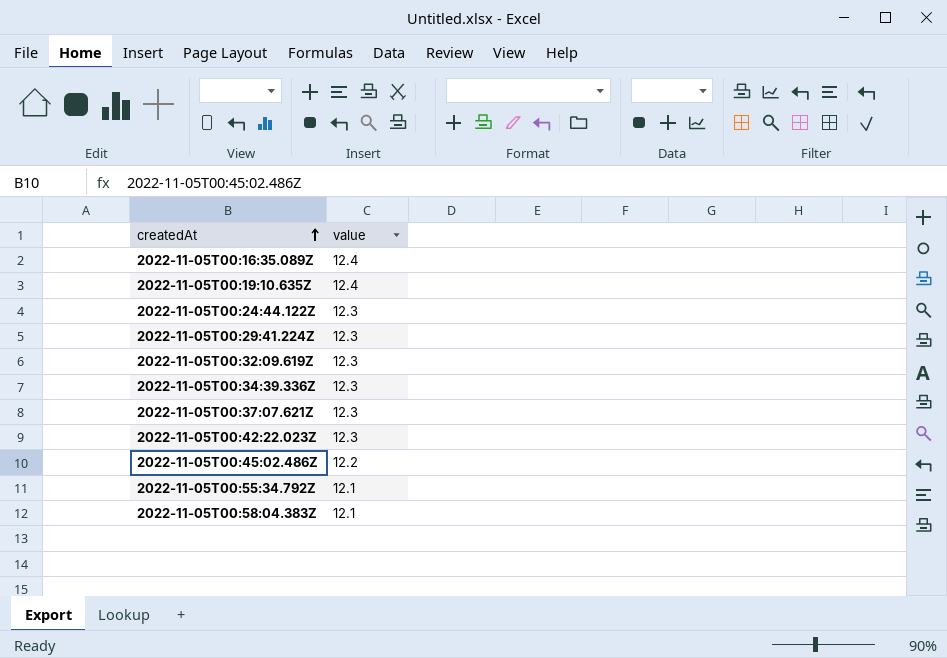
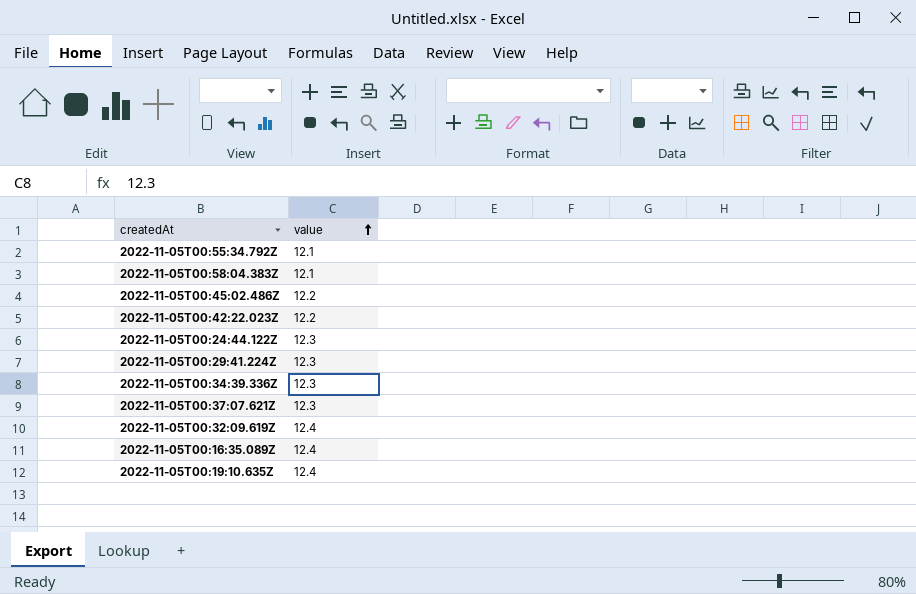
row order: createdAt ascending -> value ascending
2022-11-05T00:42:22.023Z | value: 12.3 -> 12.2
2022-11-05T00:32:09.619Z | value: 12.3 -> 12.4

